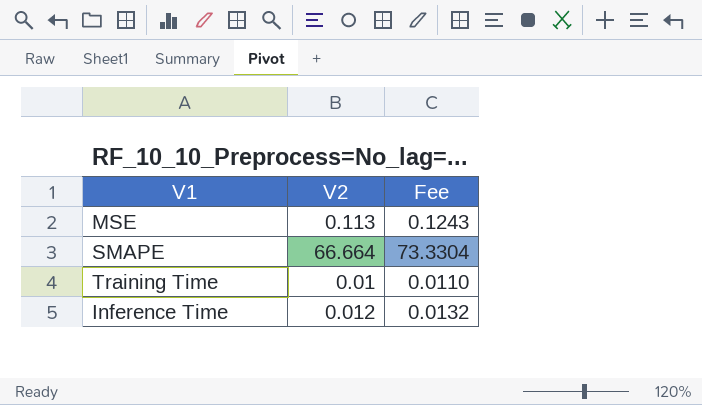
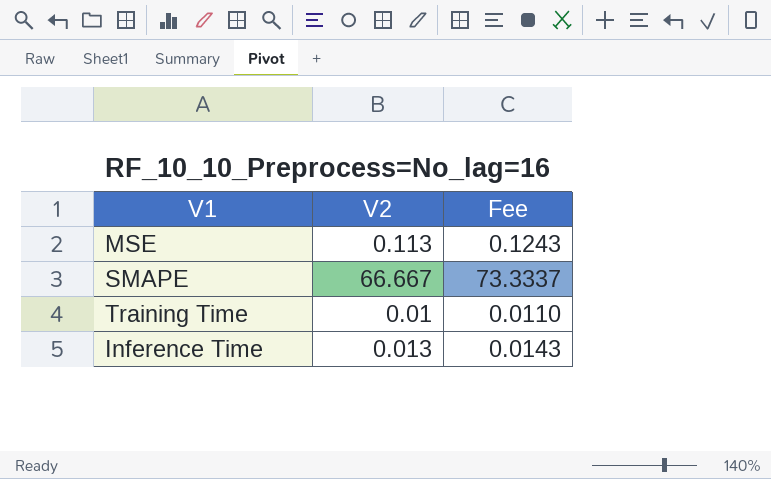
SMAPE | V2: 66.664 -> 66.667
SMAPE | Fee: 73.3304 -> 73.3337
Inference Time | V2: 0.012 -> 0.013
Inference Time | Fee: 0.0132 -> 0.0143

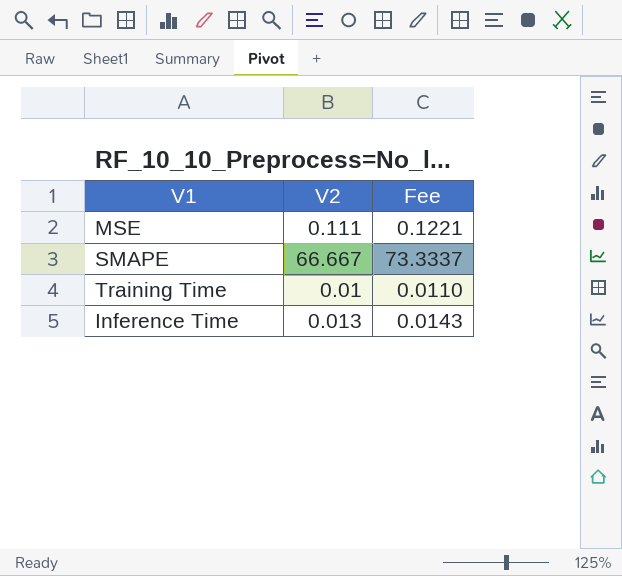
MSE | V2: 0.113 -> 0.111
MSE | Fee: 0.1243 -> 0.1221

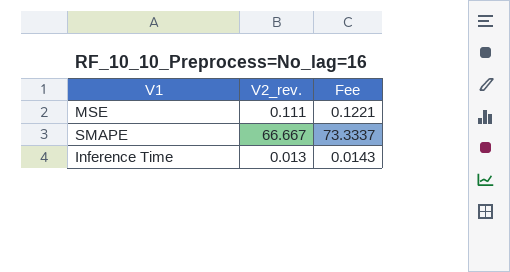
column name: V2 -> V2_rev.
row Training Time: 0.01 | 0.0110 -> none

